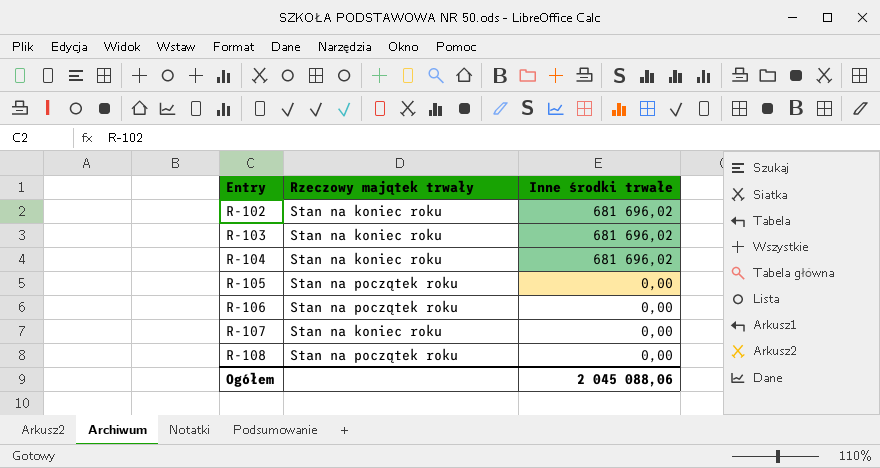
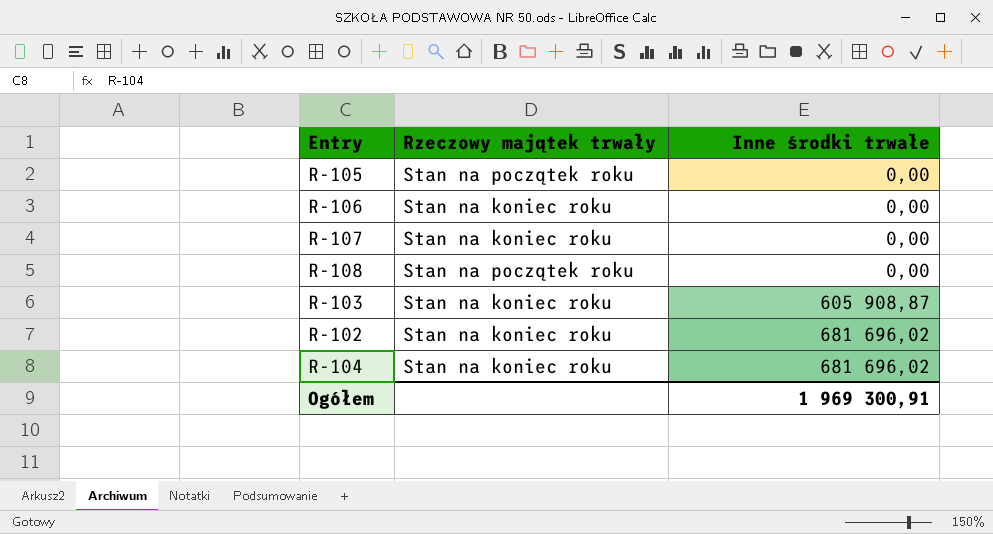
row order: Entry ascending -> Inne środki trwałe ascending
R-106 | Rzeczowy majątek trwały: Stan na początek roku -> Stan na koniec roku
R-103 | Inne środki trwałe: 681 696,02 -> 605 908,87
Ogółem | Inne środki trwałe: 2 045 088,06 -> 1 969 300,91

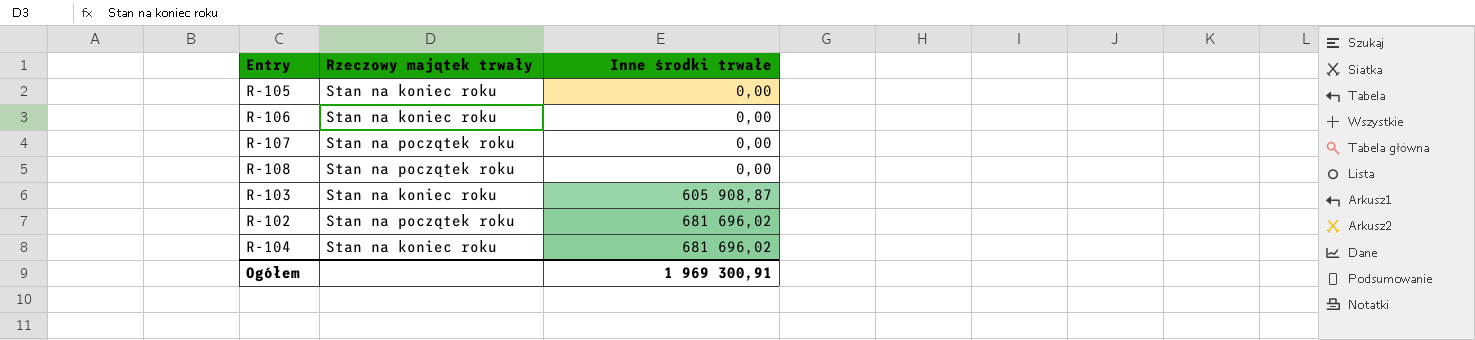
R-105 | Rzeczowy majątek trwały: Stan na początek roku -> Stan na koniec roku
R-107 | Rzeczowy majątek trwały: Stan na koniec roku -> Stan na początek roku
R-102 | Rzeczowy majątek trwały: Stan na koniec roku -> Stan na początek roku

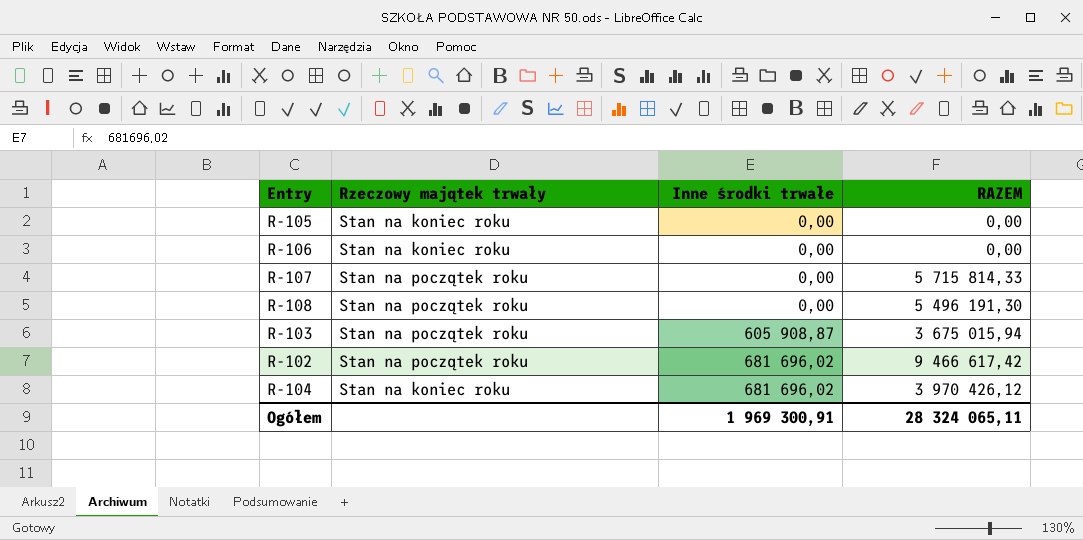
column RAZEM | position: none -> 4
R-103 | Rzeczowy majątek trwały: Stan na koniec roku -> Stan na początek roku

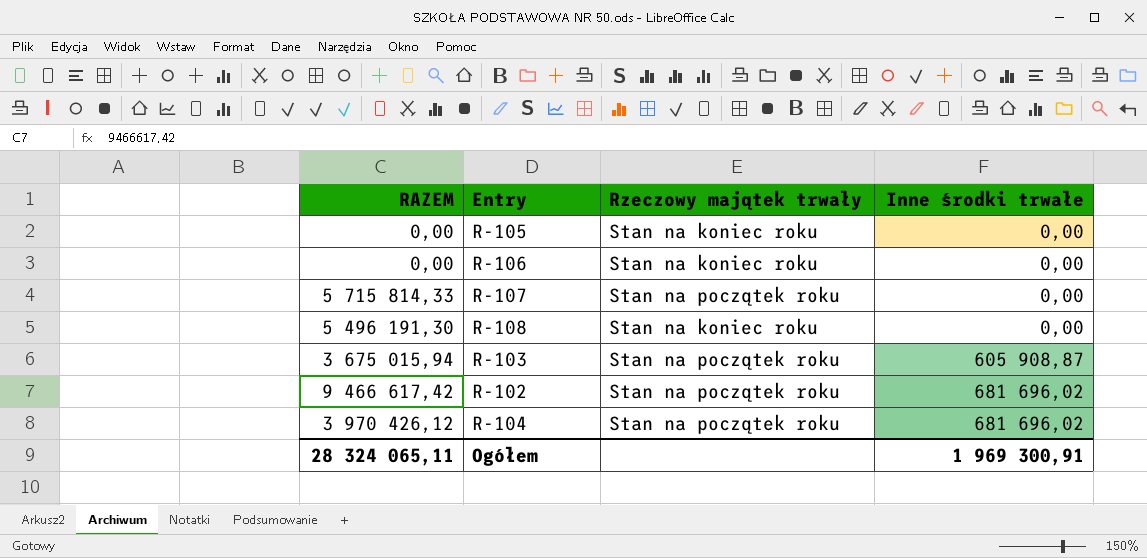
column RAZEM | position: 4 -> 1
R-108 | Rzeczowy majątek trwały: Stan na początek roku -> Stan na koniec roku
R-104 | Rzeczowy majątek trwały: Stan na koniec roku -> Stan na początek roku

